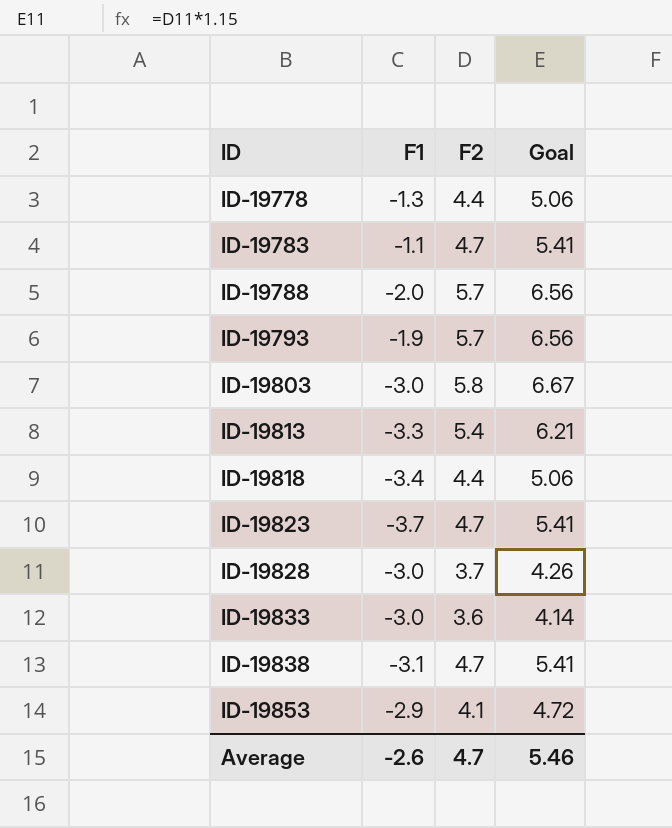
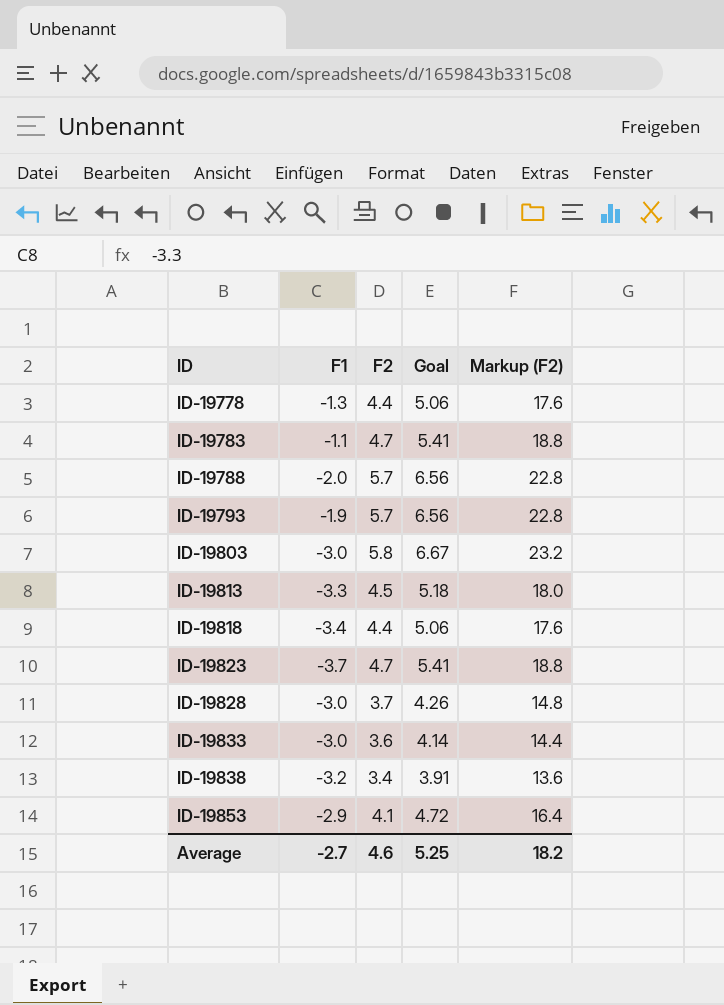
column Markup (F2) | formula: none -> [F2] * 4
ID-19813 | F2: 5.4 -> 4.5
ID-19813 | Goal: 6.21 -> 5.18
ID-19838 | F1: -3.1 -> -3.2
ID-19838 | F2: 4.7 -> 3.4
ID-19838 | Goal: 5.41 -> 3.91
Average | F1: -2.6 -> -2.7
Average | F2: 4.7 -> 4.6
Average | Goal: 5.46 -> 5.25

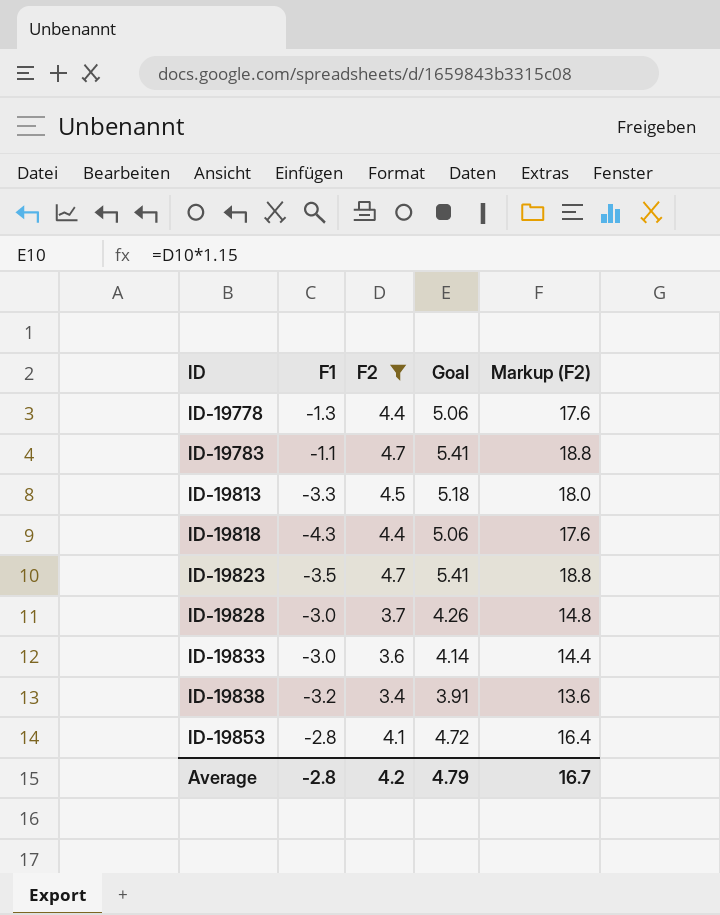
filter: none -> F2 <= 4.7
ID-19818 | F1: -3.4 -> -4.3
ID-19823 | F1: -3.7 -> -3.5
ID-19853 | F1: -2.9 -> -2.8
Average | F1: -2.7 -> -2.8
Average | F2: 4.6 -> 4.2
Average | Goal: 5.25 -> 4.79
Average | Markup (F2): 18.2 -> 16.7

